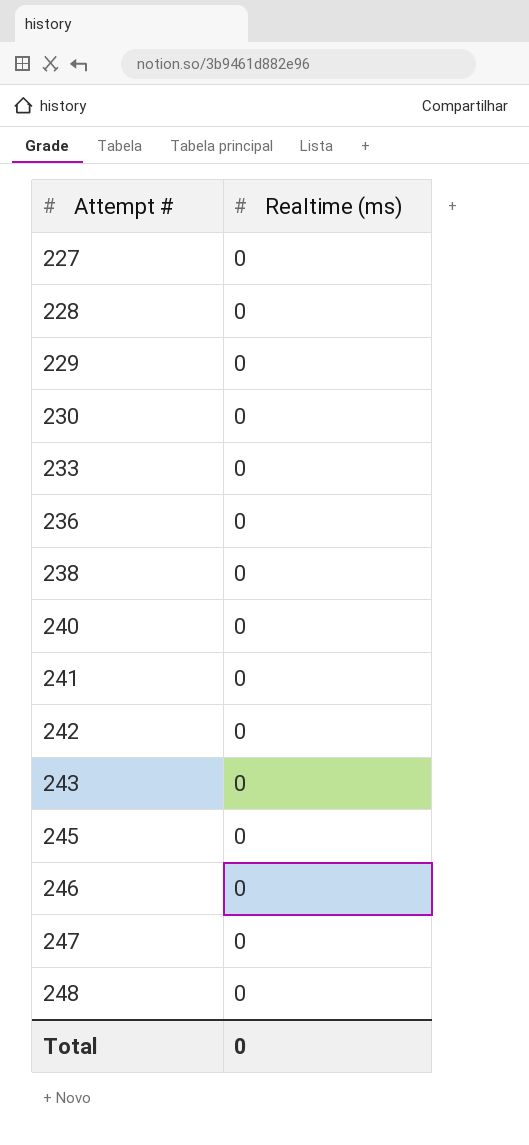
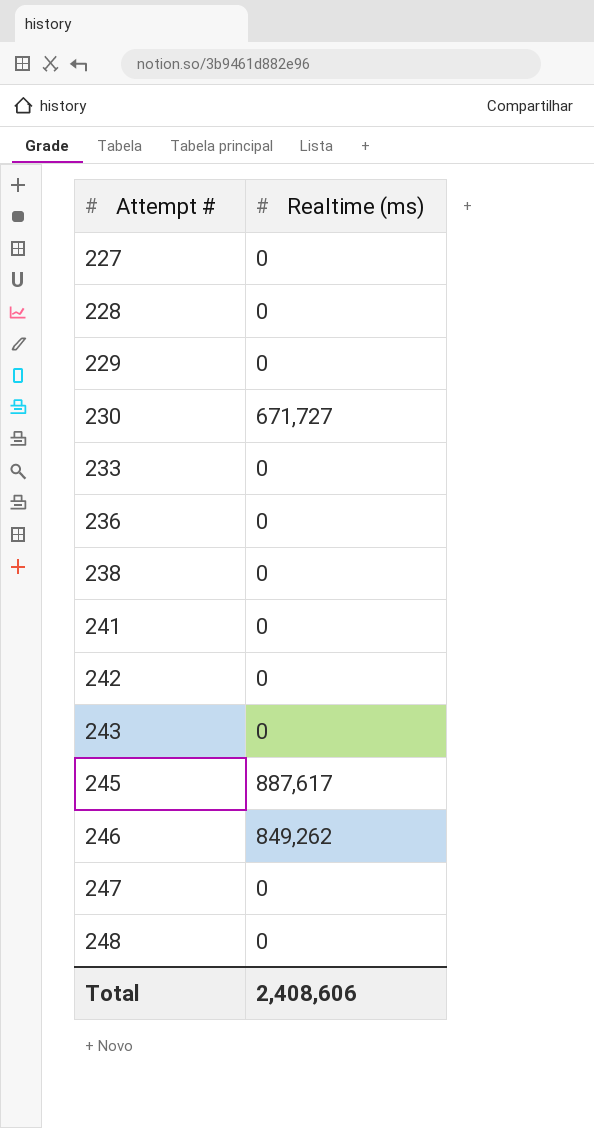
row 240: 0 -> none
230 | Realtime (ms): 0 -> 671,727
245 | Realtime (ms): 0 -> 887,617
246 | Realtime (ms): 0 -> 849,262
Total | Realtime (ms): 0 -> 2,408,606

